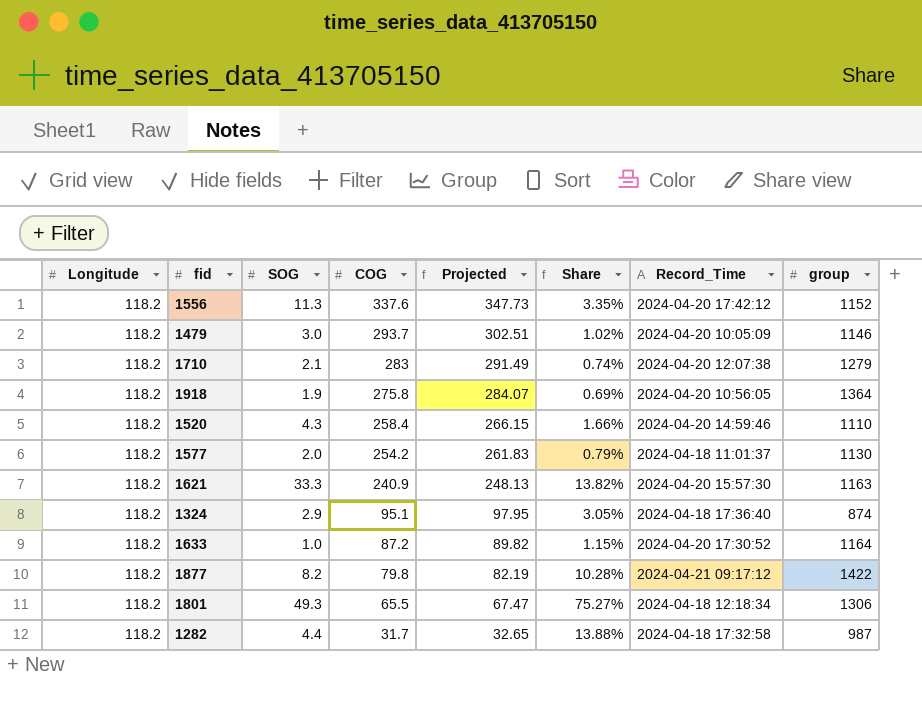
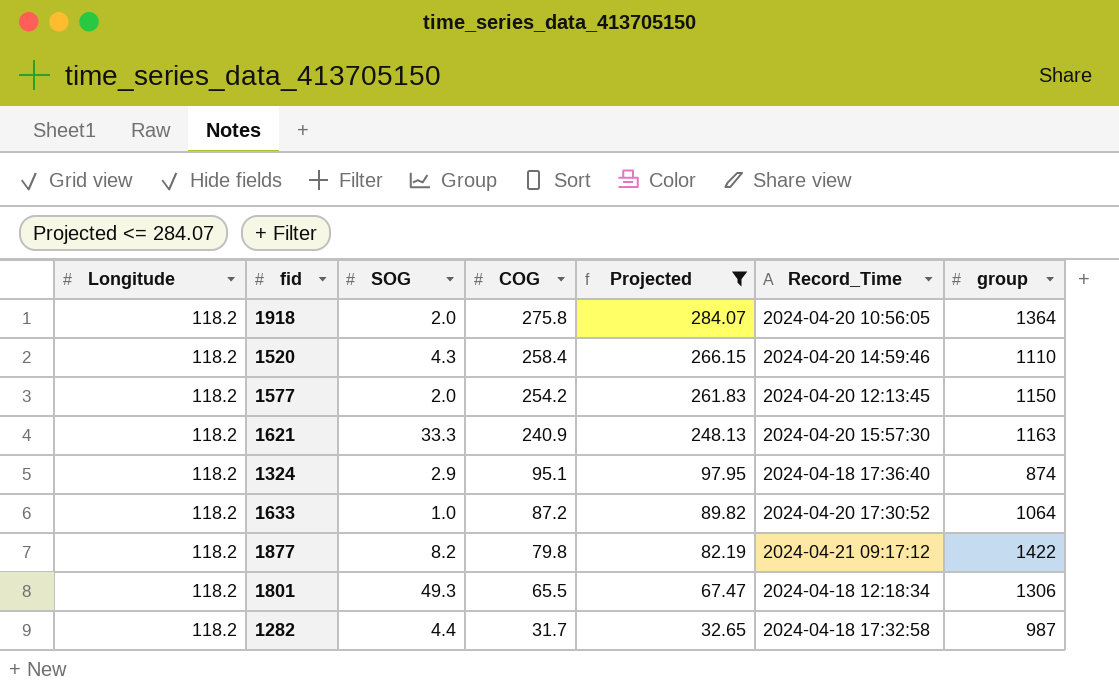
filter: none -> Projected <= 284.07
column Share | formula: [SOG] / [COG] -> none
1918 | SOG: 1.9 -> 2.0
1577 | Record_Time: 2024-04-18 11:01:37 -> 2024-04-20 12:13:45
1577 | group: 1130 -> 1150
1633 | group: 1164 -> 1064

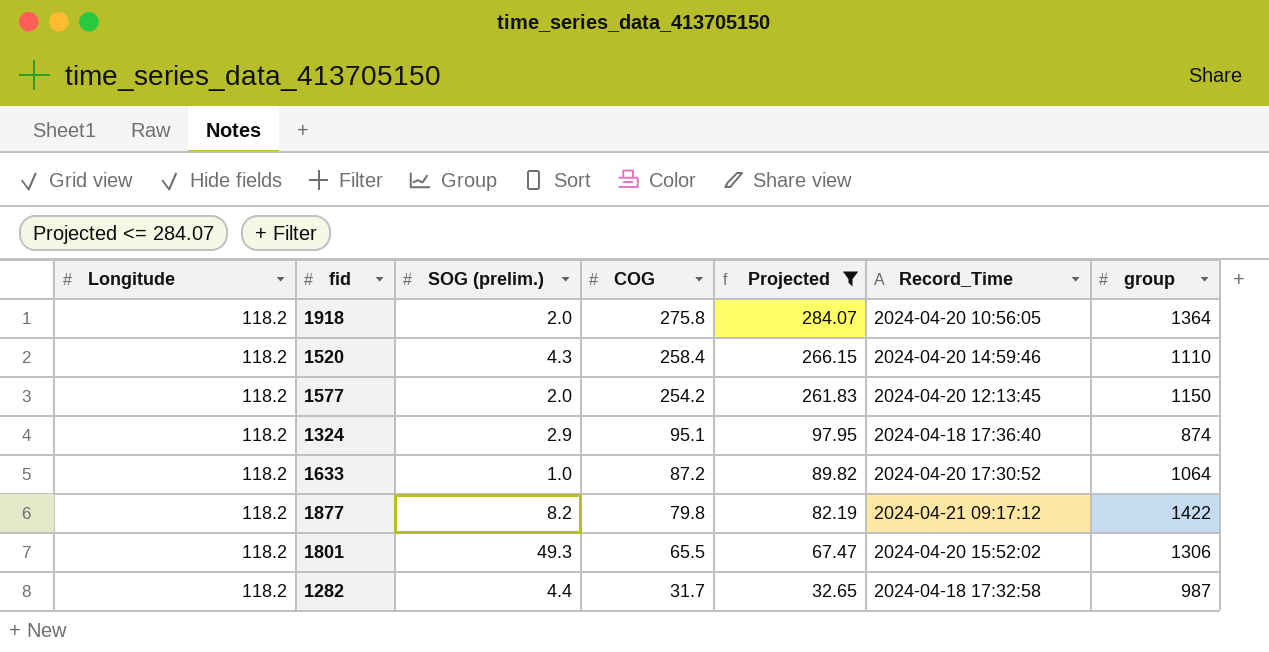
column name: SOG -> SOG (prelim.)
row 1621: 118.2 | 33.3 | 240.9 | 248.13 | 2024-04-20 15:57:30 | 1163 -> none
1801 | Record_Time: 2024-04-18 12:18:34 -> 2024-04-20 15:52:02

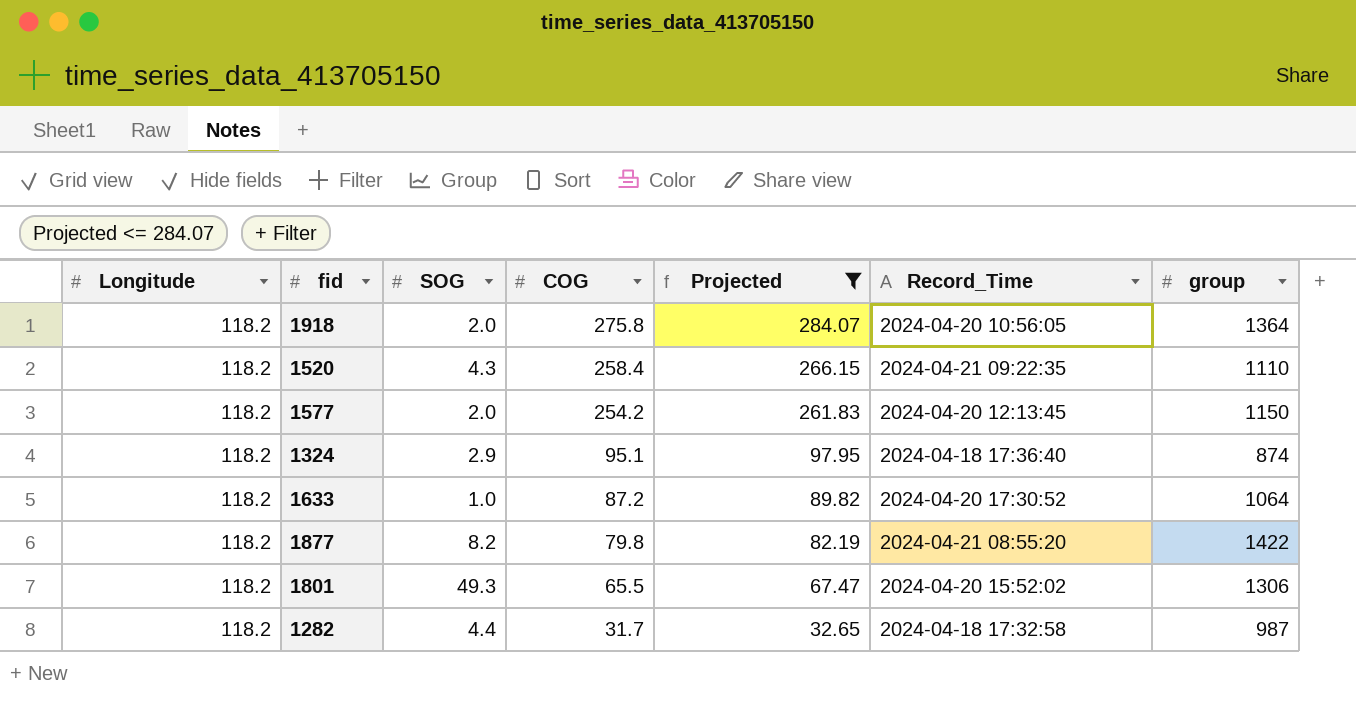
column name: SOG (prelim.) -> SOG
1520 | Record_Time: 2024-04-20 14:59:46 -> 2024-04-21 09:22:35
1877 | Record_Time: 2024-04-21 09:17:12 -> 2024-04-21 08:55:20

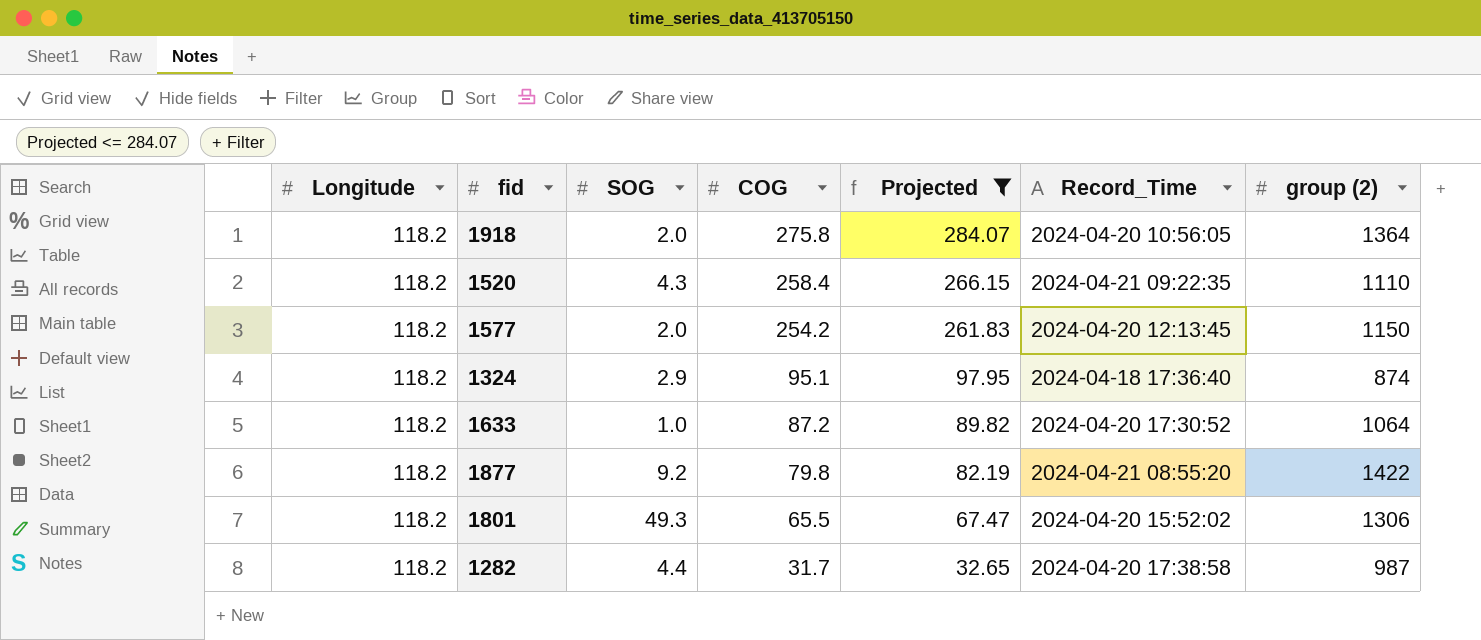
column name: group -> group (2)
1877 | SOG: 8.2 -> 9.2
1282 | Record_Time: 2024-04-18 17:32:58 -> 2024-04-20 17:38:58

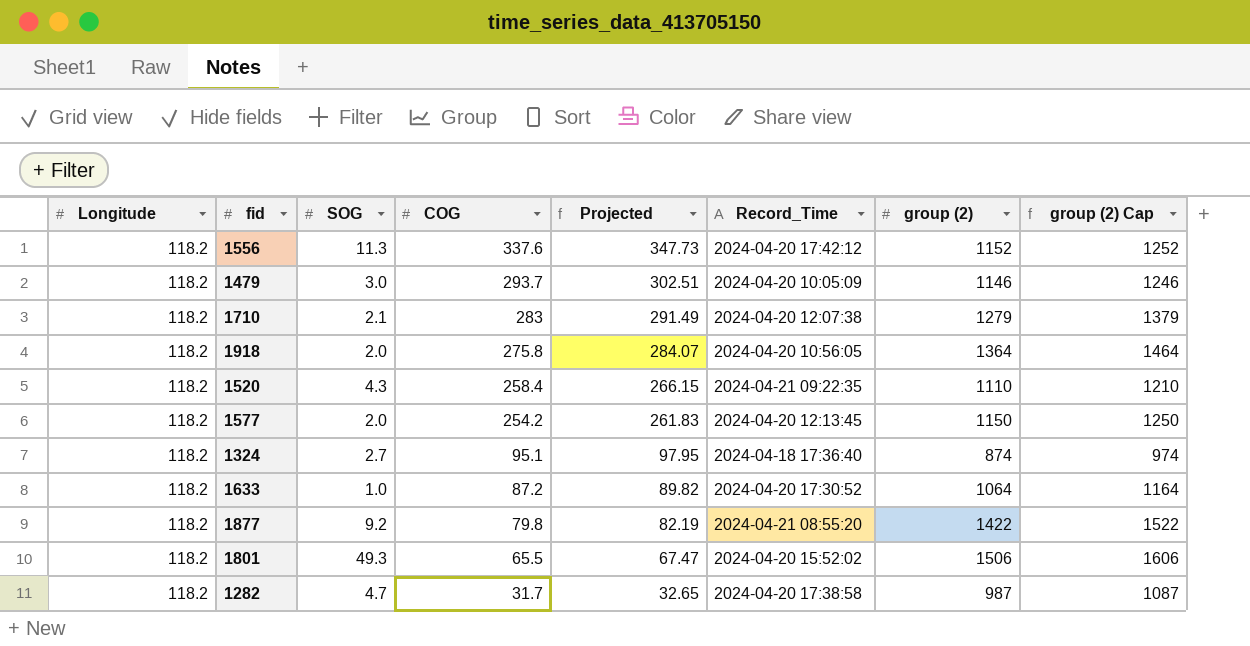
filter: Projected <= 284.07 -> none
column group (2) Cap | formula: none -> [group (2)] + 100
1324 | SOG: 2.9 -> 2.7
1801 | group (2): 1306 -> 1506
1282 | SOG: 4.4 -> 4.7

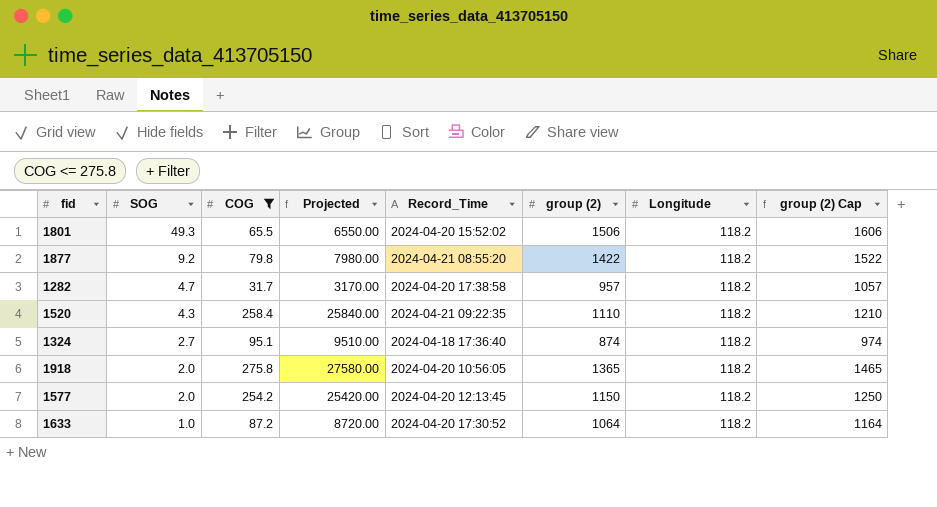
filter: none -> COG <= 275.8
row order: COG descending -> SOG descending
column Projected | formula: [COG] * 1.03 -> [COG] * 100
column Longitude | position: 1 -> 7
1282 | group (2): 987 -> 957
1282 | group (2) Cap: 1087 -> 1057
1918 | group (2): 1364 -> 1365
1918 | group (2) Cap: 1464 -> 1465

